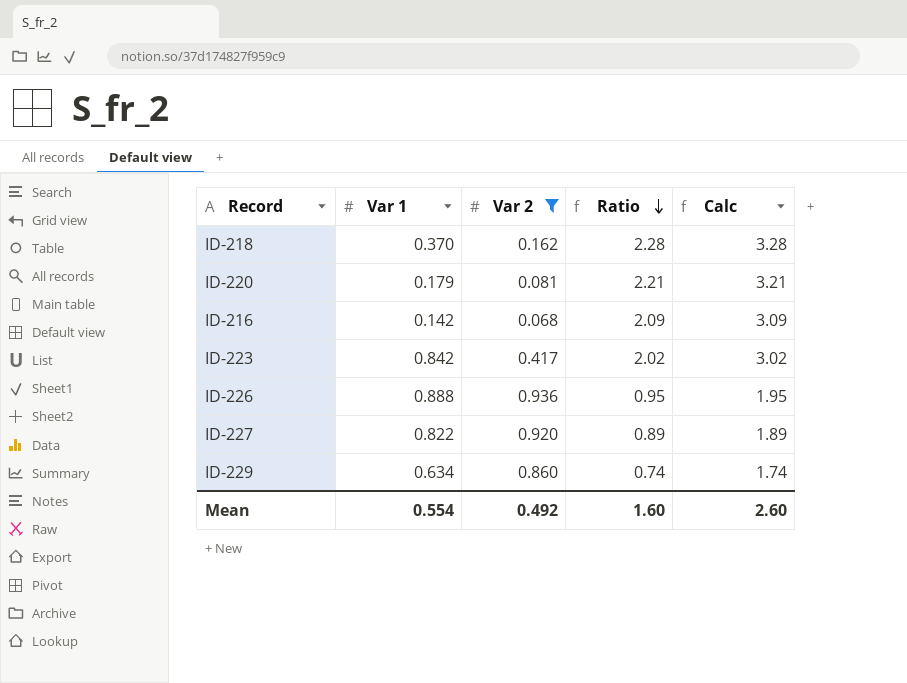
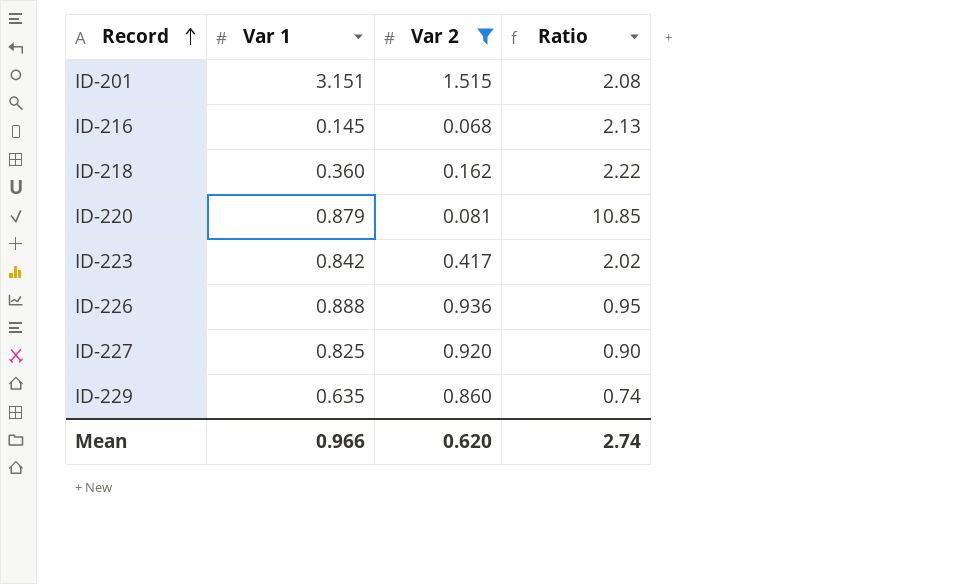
row order: Ratio descending -> Record ascending
column Calc | formula: [Ratio] + 1 -> none
row ID-201: none -> 3.151 | 1.515 | 2.08
ID-216 | Var 1: 0.142 -> 0.145
ID-216 | Ratio: 2.09 -> 2.13
ID-218 | Var 1: 0.370 -> 0.360
ID-218 | Ratio: 2.28 -> 2.22
ID-220 | Var 1: 0.179 -> 0.879
ID-220 | Ratio: 2.21 -> 10.85
ID-227 | Var 1: 0.822 -> 0.825
ID-227 | Ratio: 0.89 -> 0.90
ID-229 | Var 1: 0.634 -> 0.635
Mean | Var 1: 0.554 -> 0.966
Mean | Var 2: 0.492 -> 0.620
Mean | Ratio: 1.60 -> 2.74

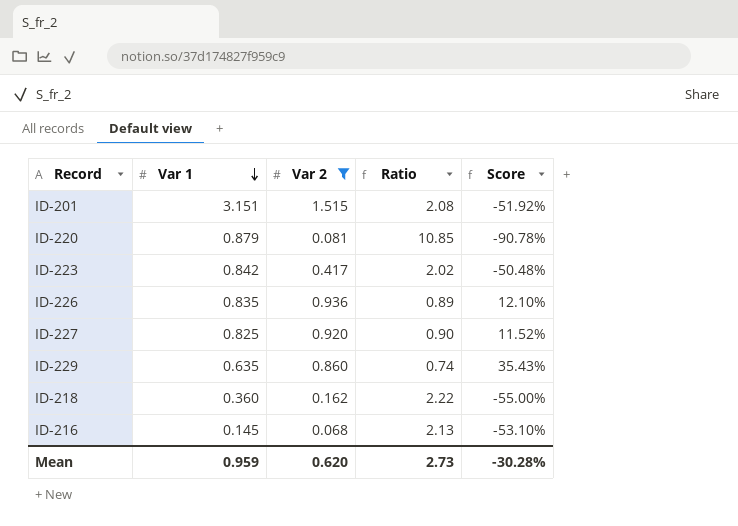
row order: Record ascending -> Var 1 descending
column Score | formula: none -> ([Var 2] - [Var 1]) / [Var 1]
ID-226 | Var 1: 0.888 -> 0.835
ID-226 | Ratio: 0.95 -> 0.89
Mean | Var 1: 0.966 -> 0.959
Mean | Ratio: 2.74 -> 2.73

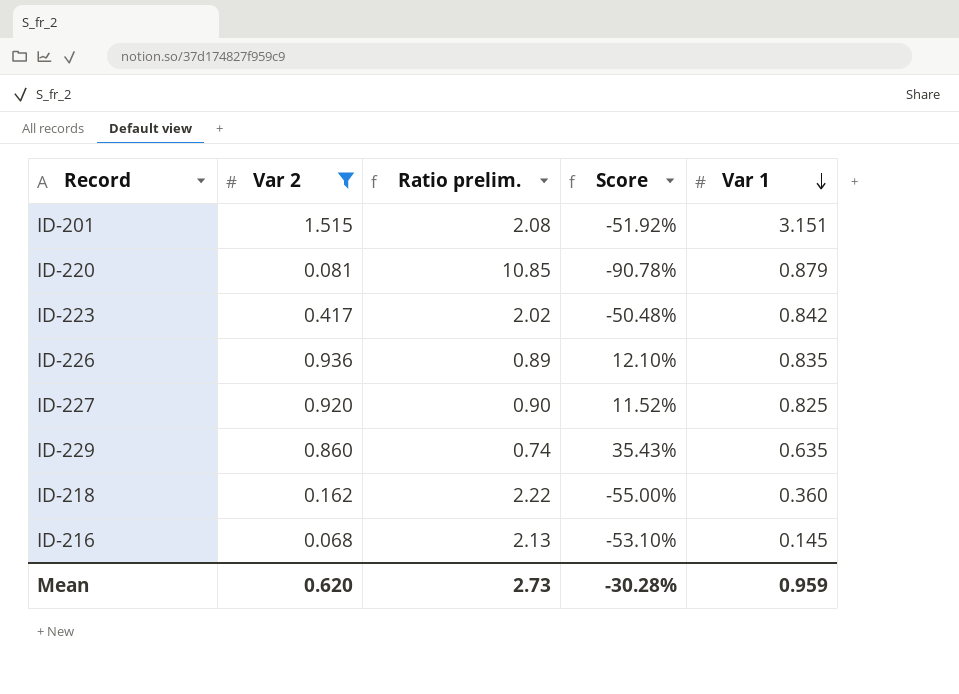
column name: Ratio -> Ratio prelim.
column Var 1 | position: 2 -> 5

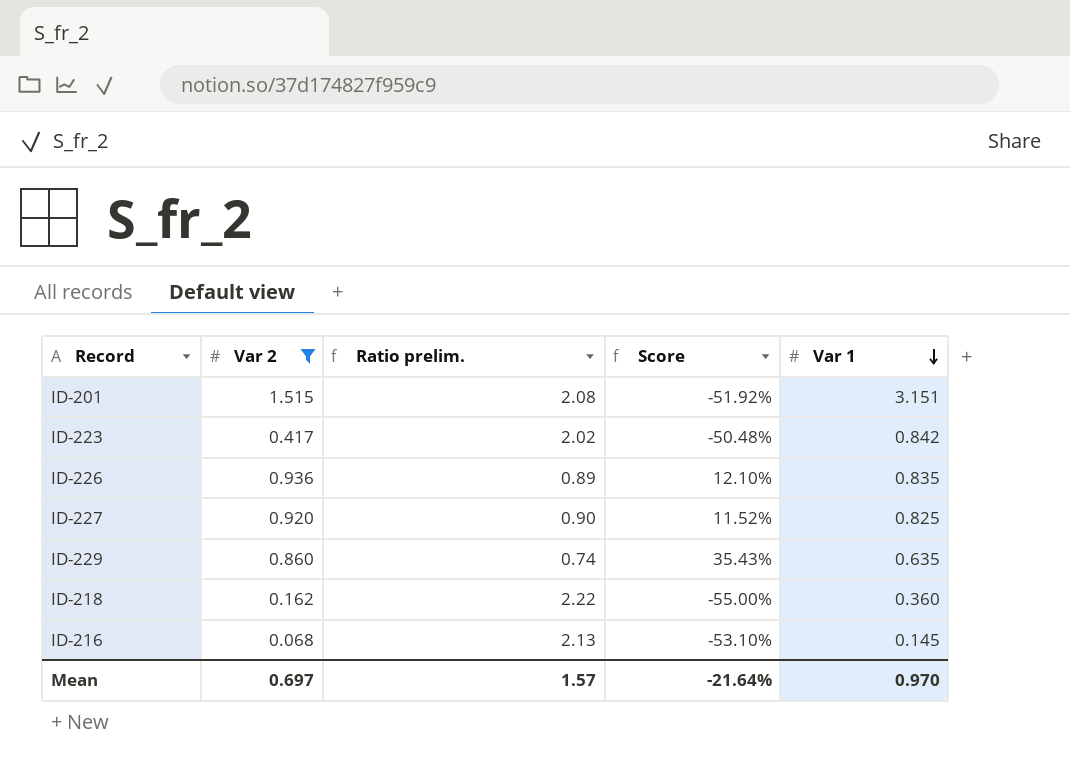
row ID-220: 0.081 | 10.85 | -90.78% | 0.879 -> none
Mean | Var 2: 0.620 -> 0.697
Mean | Ratio prelim.: 2.73 -> 1.57
Mean | Score: -30.28% -> -21.64%
Mean | Var 1: 0.959 -> 0.970

